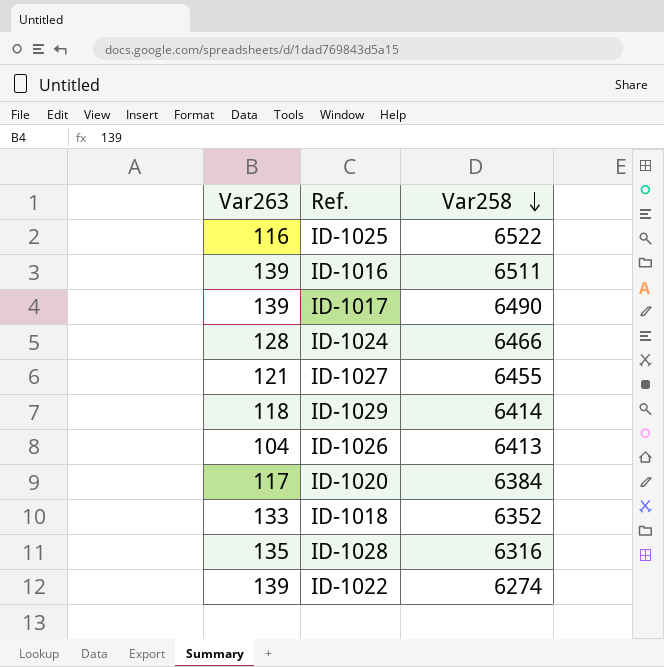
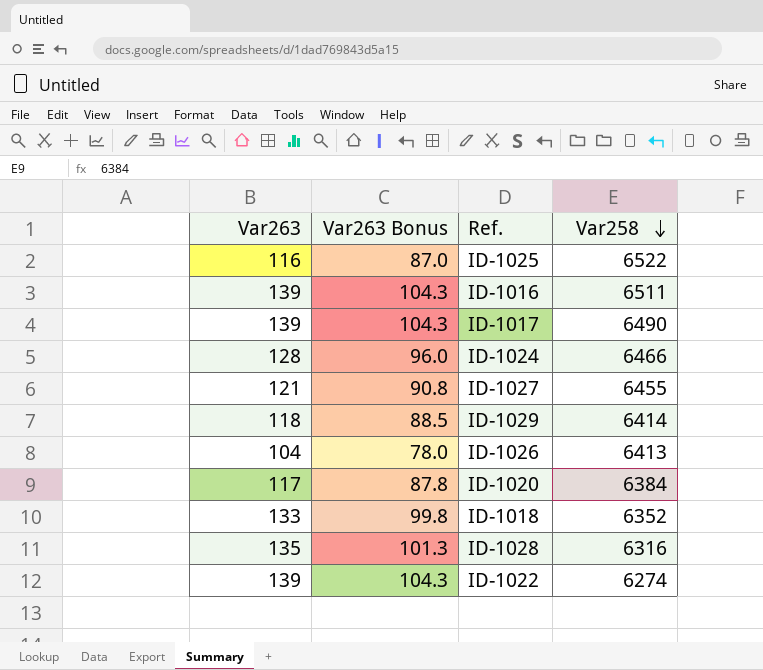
column Var263 Bonus | formula: none -> [Var263] * 0.75

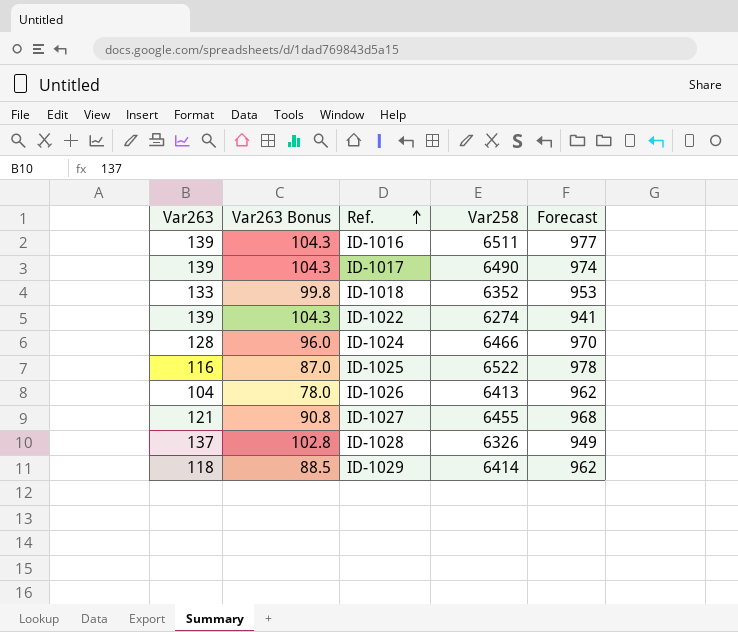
row order: Var258 descending -> Ref. ascending
column Forecast | formula: none -> [Var258] * 0.15
row ID-1020: 117 | 87.8 | 6384 -> none
ID-1028 | Var263: 135 -> 137
ID-1028 | Var263 Bonus: 101.3 -> 102.8
ID-1028 | Var258: 6316 -> 6326

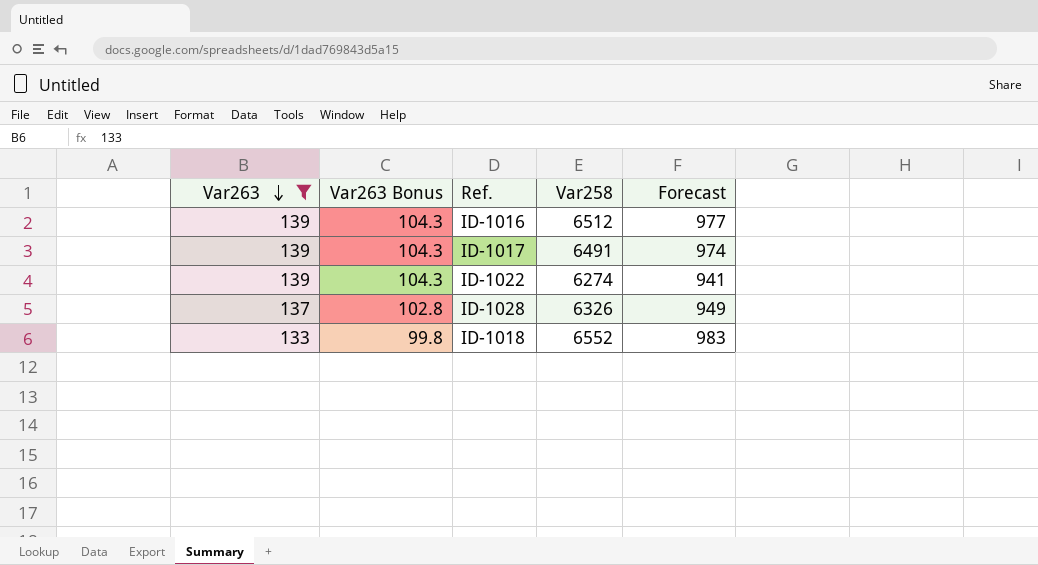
filter: none -> Var263 >= 133
row order: Ref. ascending -> Var263 descending
ID-1016 | Var258: 6511 -> 6512
ID-1017 | Var258: 6490 -> 6491
ID-1018 | Var258: 6352 -> 6552
ID-1018 | Forecast: 953 -> 983

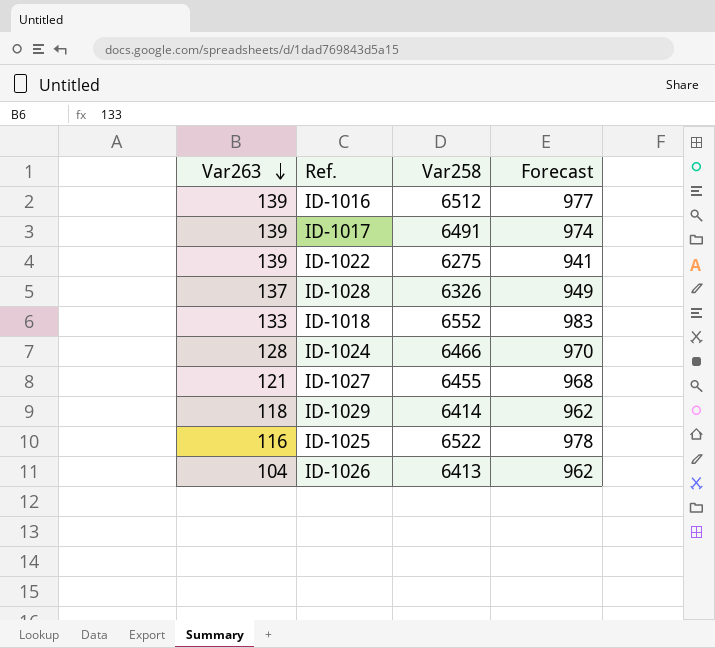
filter: Var263 >= 133 -> none
column Var263 Bonus | formula: [Var263] * 0.75 -> none
ID-1022 | Var258: 6274 -> 6275

